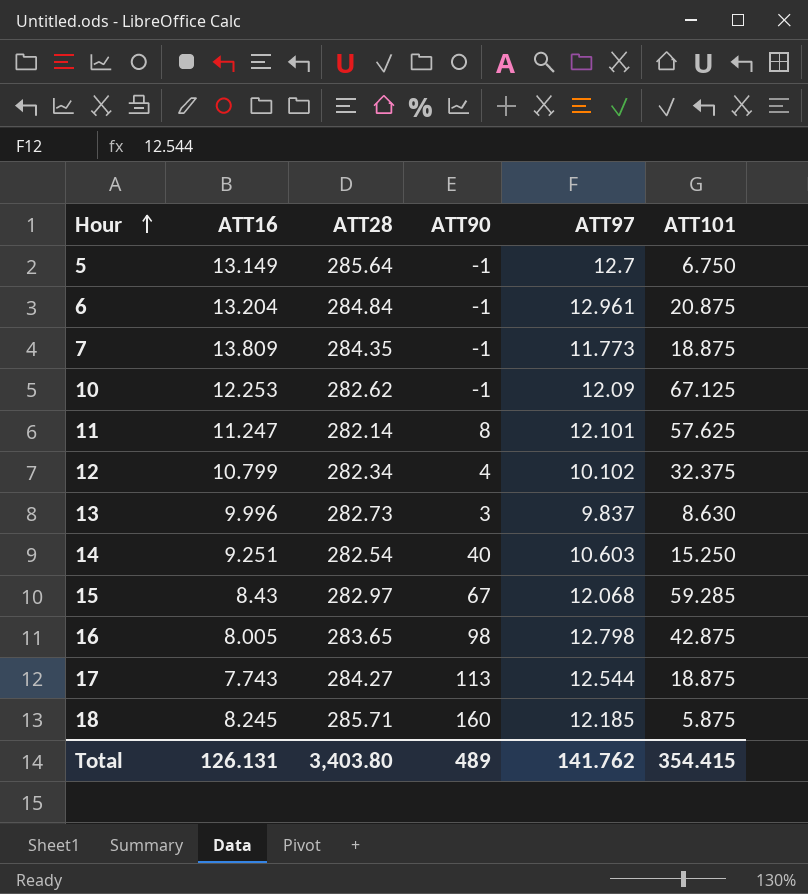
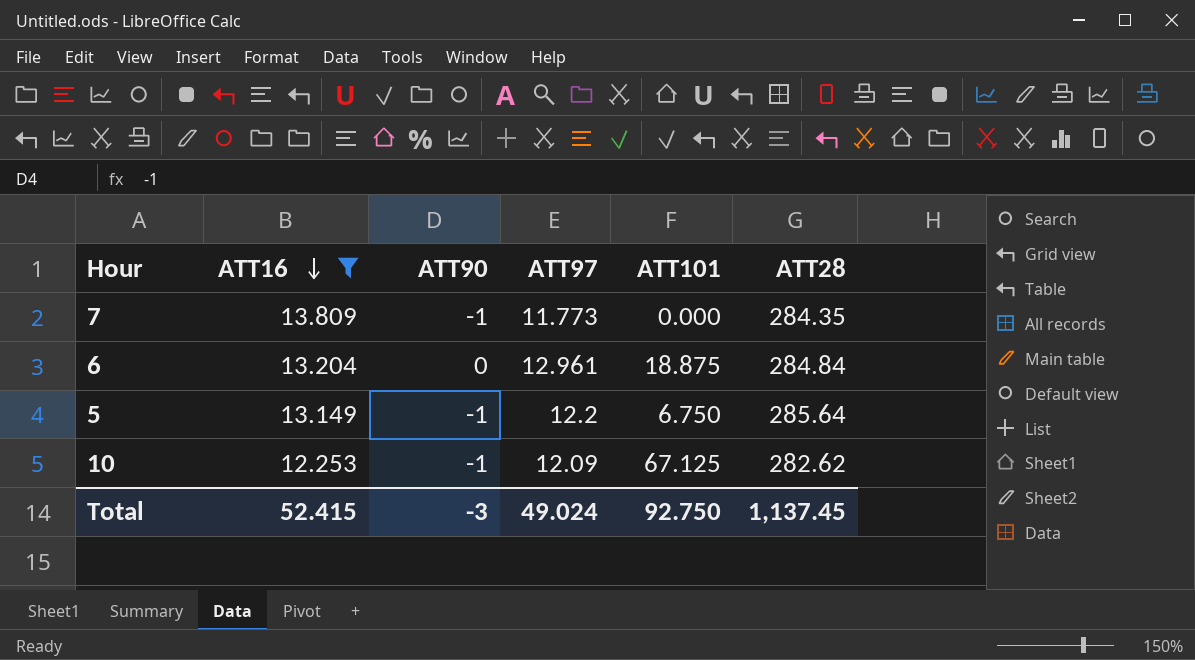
filter: none -> ATT16 >= 12.253
row order: Hour ascending -> ATT16 descending
column ATT28 | position: 3 -> 6
7 | ATT101: 18.875 -> 0.000
6 | ATT90: -1 -> 0
6 | ATT101: 20.875 -> 18.875
5 | ATT97: 12.7 -> 12.2
Total | ATT16: 126.131 -> 52.415
Total | ATT90: 489 -> -3
Total | ATT97: 141.762 -> 49.024
Total | ATT101: 354.415 -> 92.750
Total | ATT28: 3,403.80 -> 1,137.45

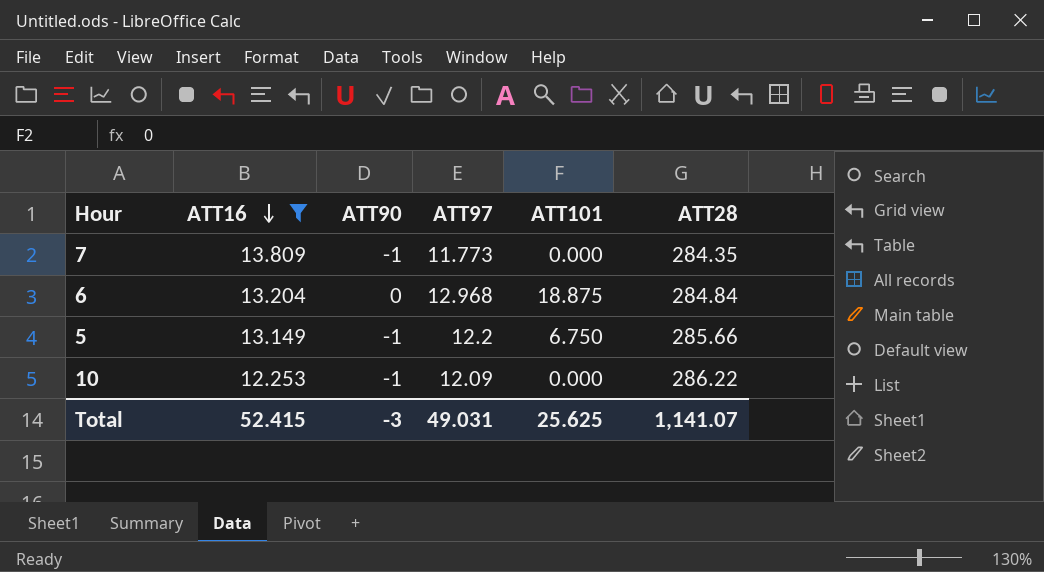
6 | ATT97: 12.961 -> 12.968
5 | ATT28: 285.64 -> 285.66
10 | ATT101: 67.125 -> 0.000
10 | ATT28: 282.62 -> 286.22
Total | ATT97: 49.024 -> 49.031
Total | ATT101: 92.750 -> 25.625
Total | ATT28: 1,137.45 -> 1,141.07

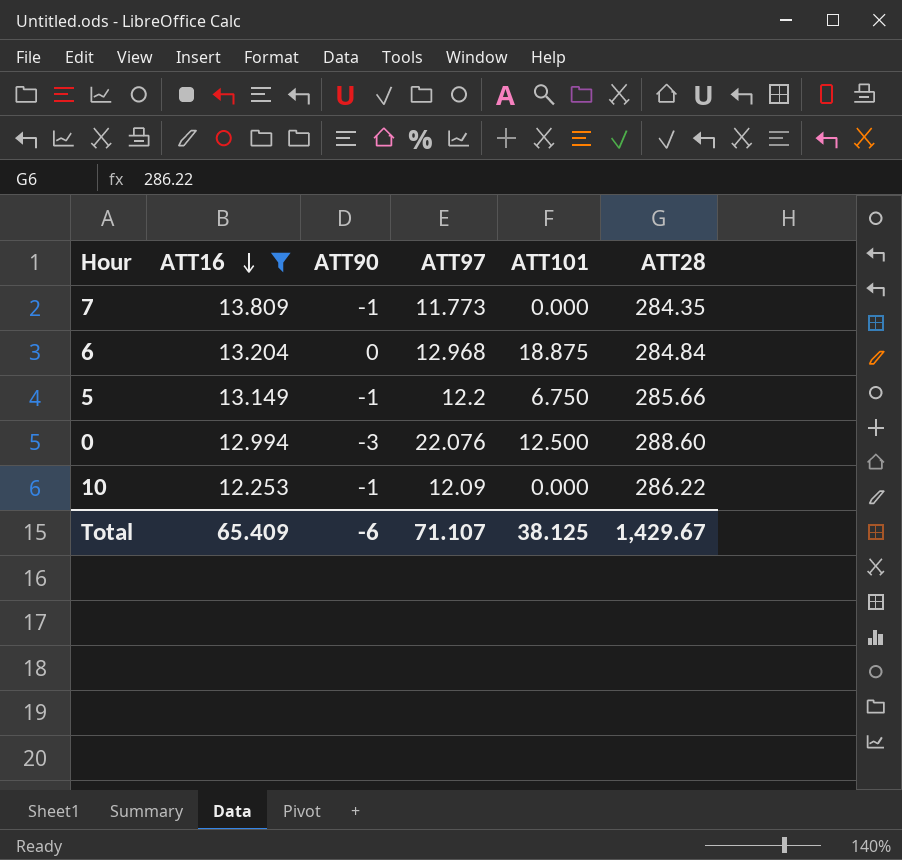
row 0: none -> 12.994 | -3 | 22.076 | 12.500 | 288.60
Total | ATT16: 52.415 -> 65.409
Total | ATT90: -3 -> -6
Total | ATT97: 49.031 -> 71.107
Total | ATT101: 25.625 -> 38.125
Total | ATT28: 1,141.07 -> 1,429.67

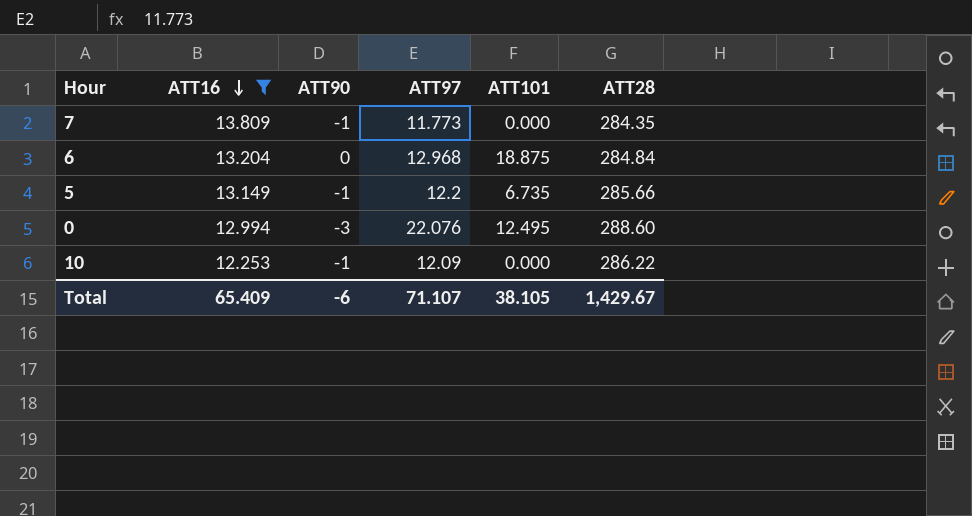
5 | ATT101: 6.750 -> 6.735
0 | ATT101: 12.500 -> 12.495
Total | ATT101: 38.125 -> 38.105

